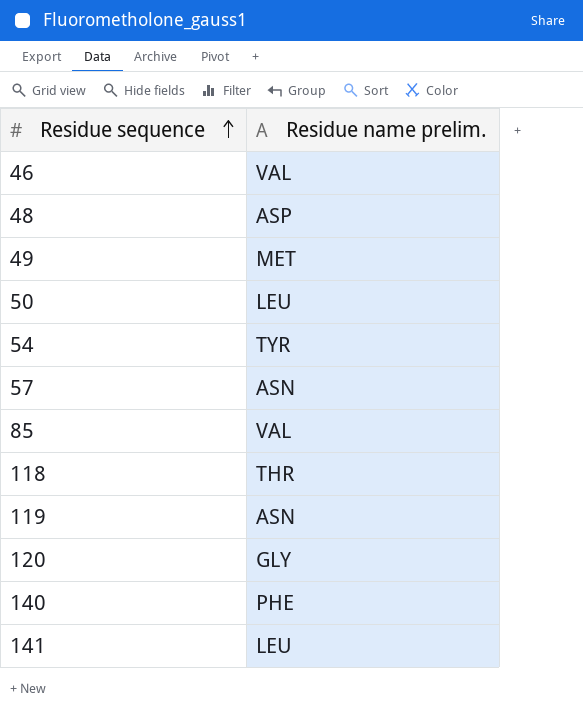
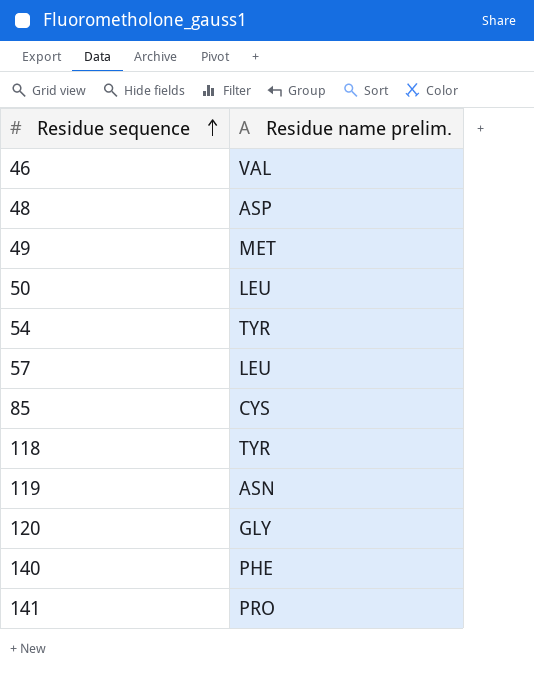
57 | Residue name prelim.: ASN -> LEU
85 | Residue name prelim.: VAL -> CYS
118 | Residue name prelim.: THR -> TYR
141 | Residue name prelim.: LEU -> PRO

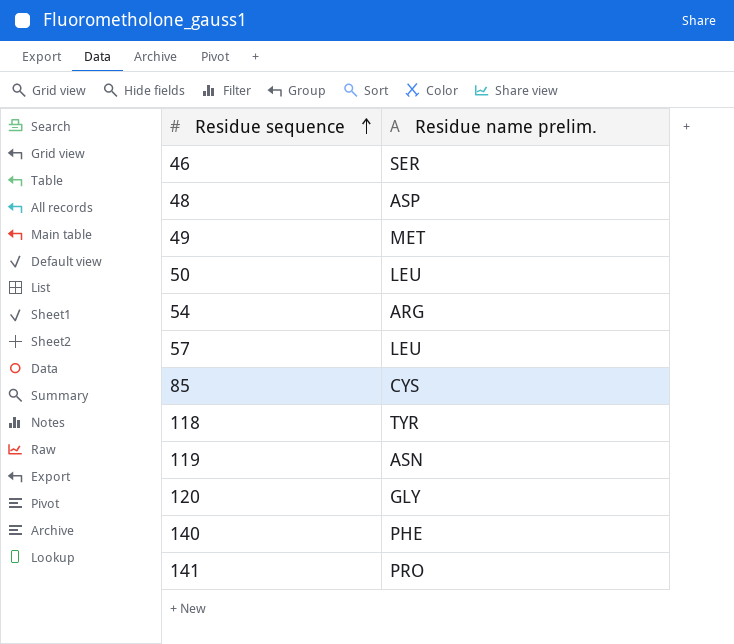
46 | Residue name prelim.: VAL -> SER
54 | Residue name prelim.: TYR -> ARG

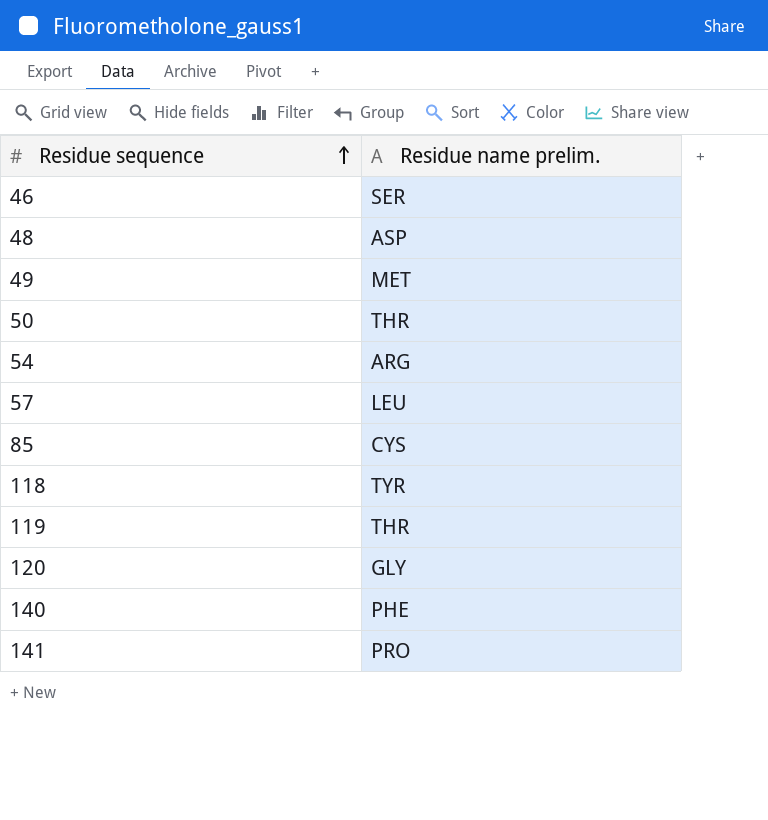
50 | Residue name prelim.: LEU -> THR
119 | Residue name prelim.: ASN -> THR

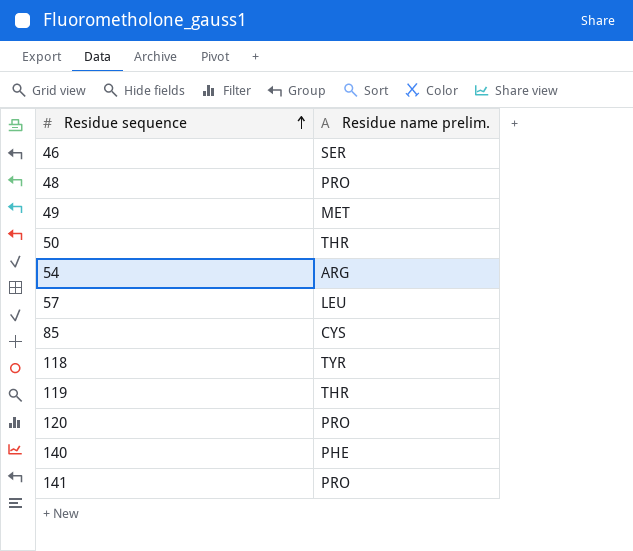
48 | Residue name prelim.: ASP -> PRO
120 | Residue name prelim.: GLY -> PRO

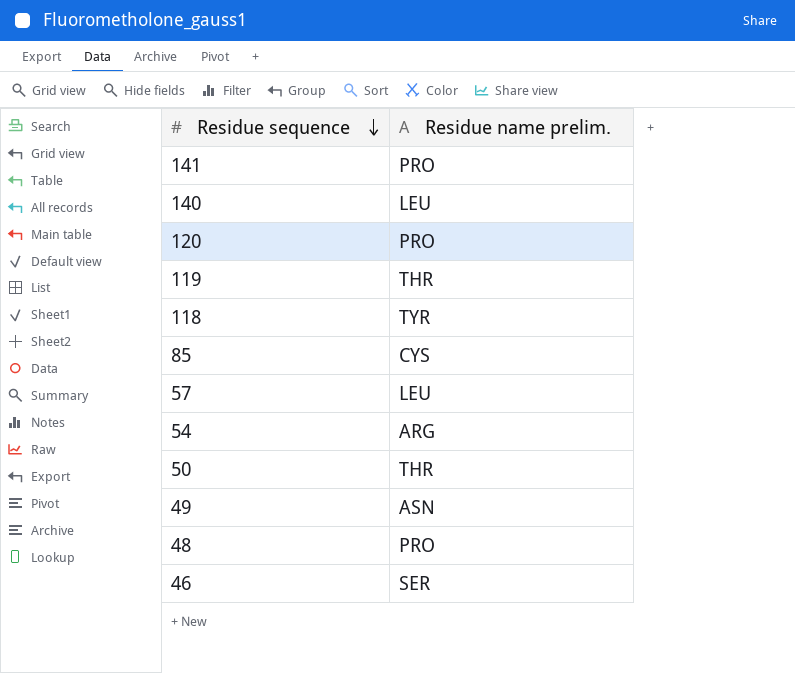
row order: Residue sequence ascending -> Residue sequence descending
140 | Residue name prelim.: PHE -> LEU
49 | Residue name prelim.: MET -> ASN

